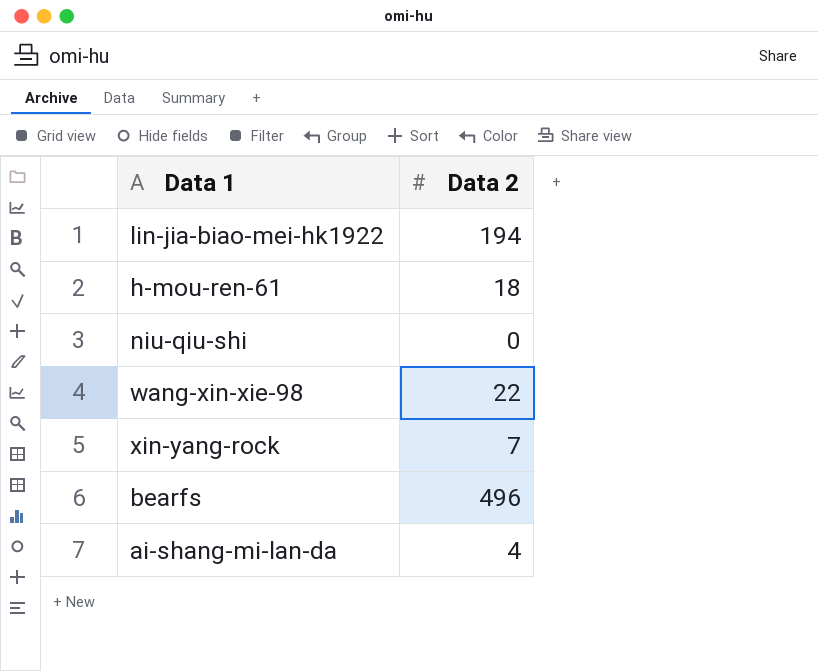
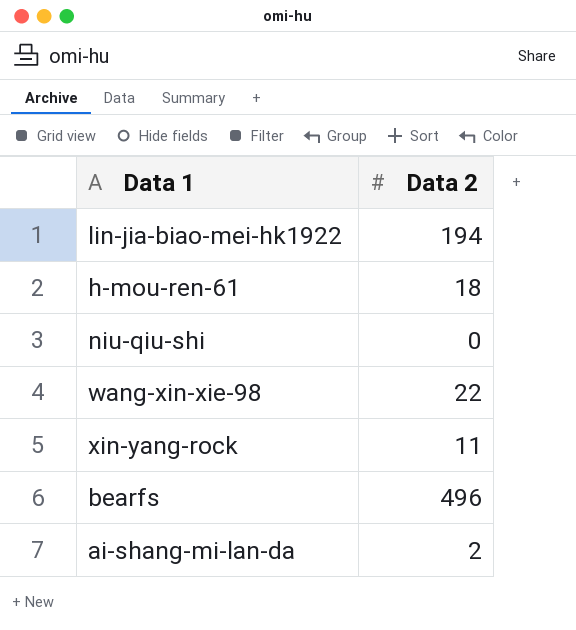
xin-yang-rock | Data 2: 7 -> 11
ai-shang-mi-lan-da | Data 2: 4 -> 2

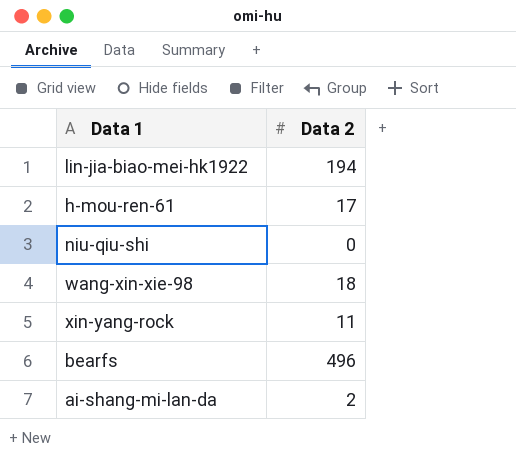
h-mou-ren-61 | Data 2: 18 -> 17
wang-xin-xie-98 | Data 2: 22 -> 18

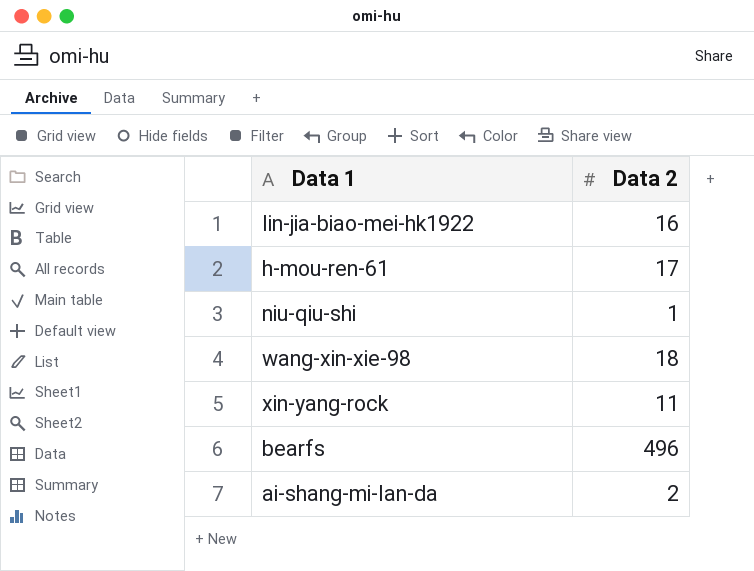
lin-jia-biao-mei-hk1922 | Data 2: 194 -> 16
niu-qiu-shi | Data 2: 0 -> 1

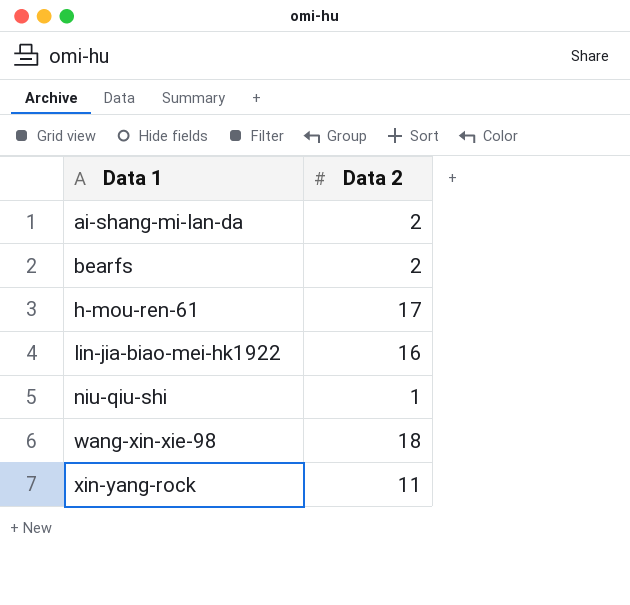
row order: none -> Data 1 ascending
bearfs | Data 2: 496 -> 2

